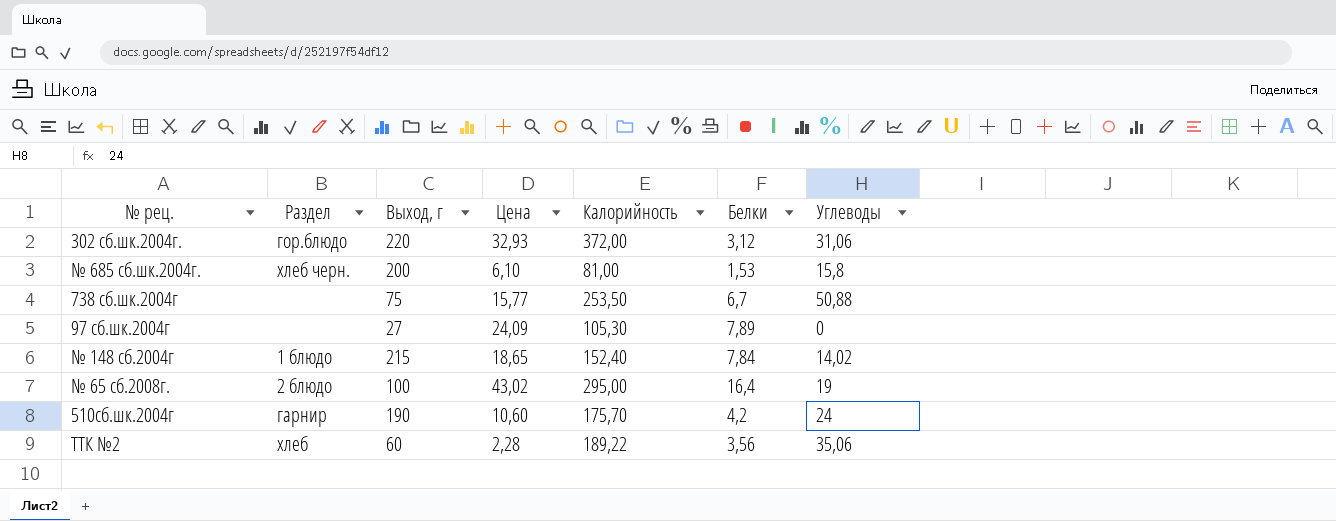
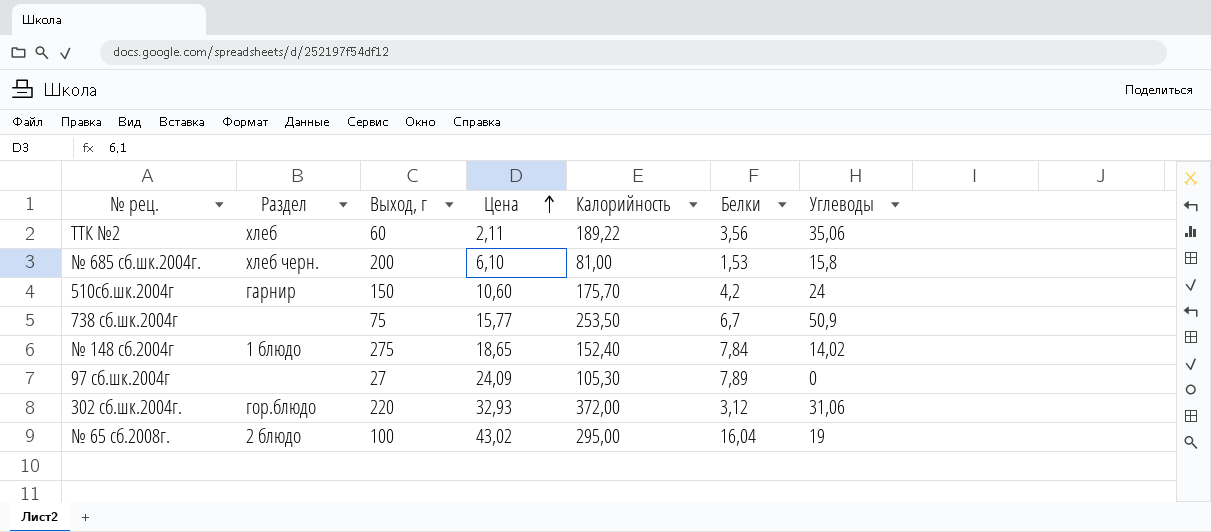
row order: none -> Цена ascending
ТТК №2 | Цена: 2,28 -> 2,11
510сб.шк.2004г | Выход, г: 190 -> 150
738 сб.шк.2004г | Углеводы: 50,88 -> 50,9
№ 148 сб.2004г | Выход, г: 215 -> 275
№ 65 сб.2008г. | Белки: 16,4 -> 16,04

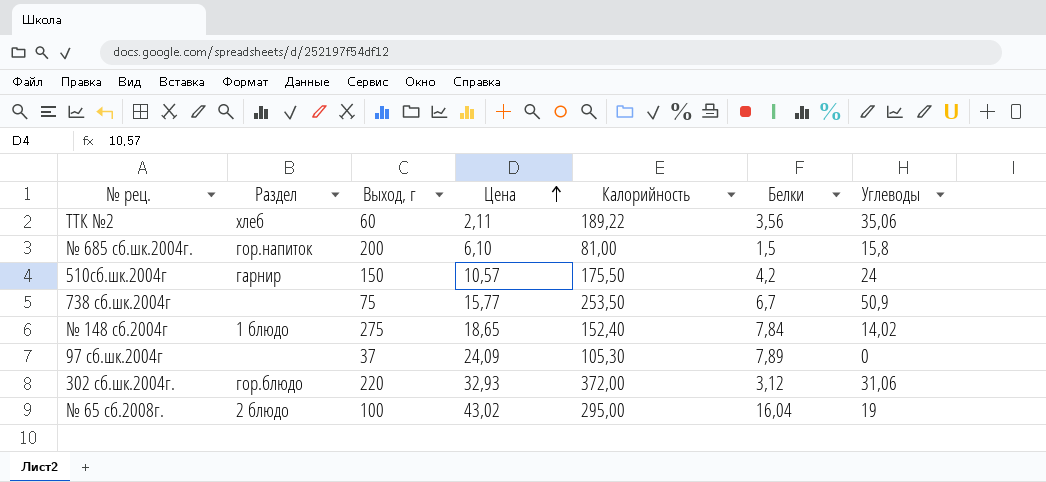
№ 685 сб.шк.2004г. | Раздел: хлеб черн. -> гор.напиток
№ 685 сб.шк.2004г. | Белки: 1,53 -> 1,5
510сб.шк.2004г | Цена: 10,60 -> 10,57
510сб.шк.2004г | Калорийность: 175,70 -> 175,50
97 сб.шк.2004г | Выход, г: 27 -> 37

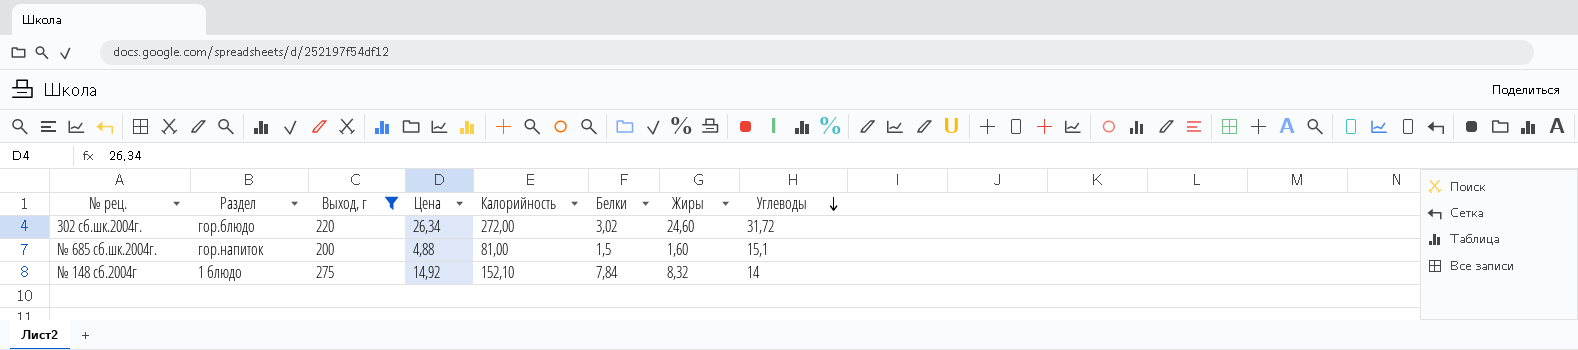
filter: none -> Выход, г >= 200
row order: Цена ascending -> Углеводы descending
column Жиры | position: none -> 7
302 сб.шк.2004г. | Цена: 32,93 -> 26,34
302 сб.шк.2004г. | Калорийность: 372,00 -> 272,00
302 сб.шк.2004г. | Белки: 3,12 -> 3,02
302 сб.шк.2004г. | Углеводы: 31,06 -> 31,72
№ 685 сб.шк.2004г. | Цена: 6,10 -> 4,88
№ 685 сб.шк.2004г. | Углеводы: 15,8 -> 15,1
№ 148 сб.2004г | Цена: 18,65 -> 14,92
№ 148 сб.2004г | Калорийность: 152,40 -> 152,10
№ 148 сб.2004г | Углеводы: 14,02 -> 14

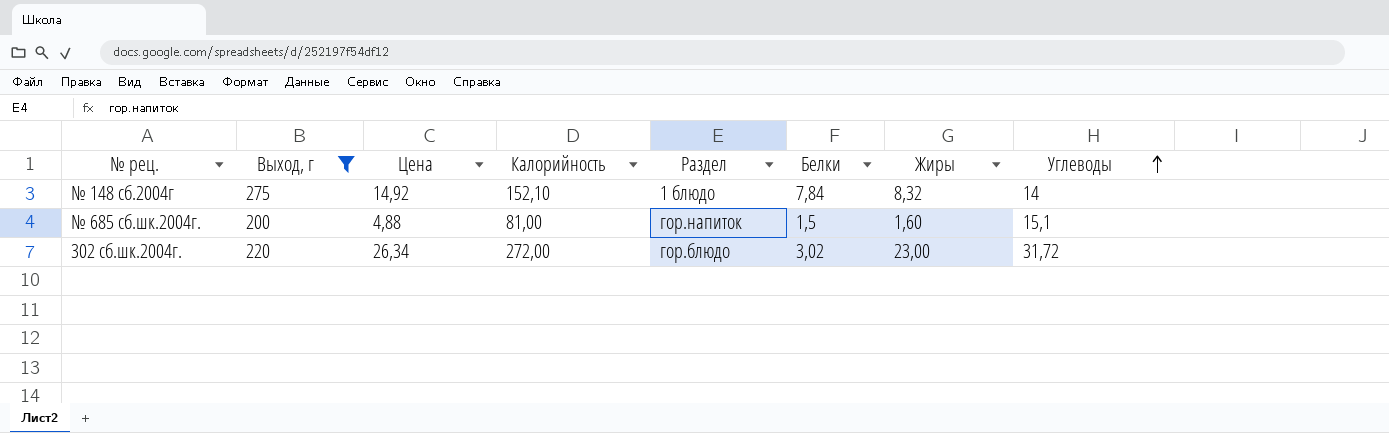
row order: Углеводы descending -> Углеводы ascending
column Раздел | position: 2 -> 5
302 сб.шк.2004г. | Жиры: 24,60 -> 23,00

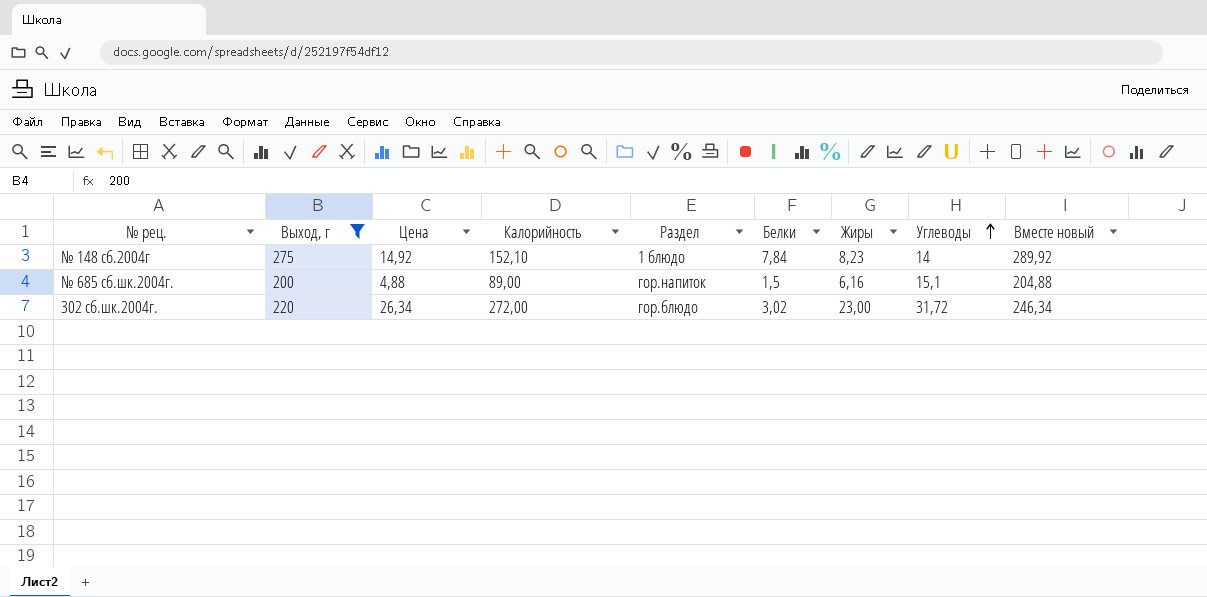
column Вместе новый | formula: none -> [Выход, г] + [Цена]
№ 148 сб.2004г | Жиры: 8,32 -> 8,23
№ 685 сб.шк.2004г. | Калорийность: 81,00 -> 89,00
№ 685 сб.шк.2004г. | Жиры: 1,60 -> 6,16

